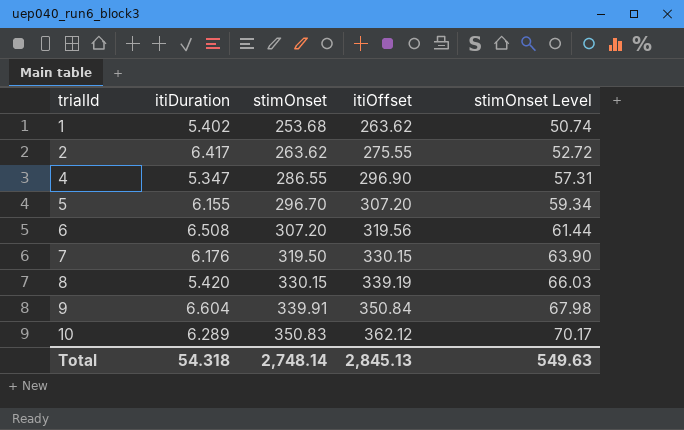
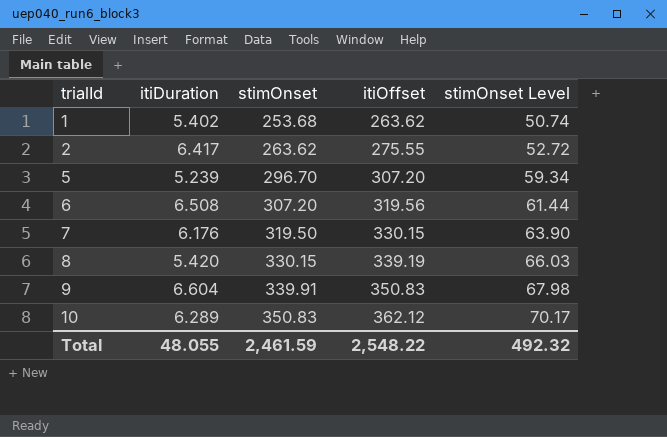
row 4: 5.347 | 286.55 | 296.90 | 57.31 -> none
5 | itiDuration: 6.155 -> 5.239
9 | itiOffset: 350.84 -> 350.83
Total | itiDuration: 54.318 -> 48.055
Total | stimOnset: 2,748.14 -> 2,461.59
Total | itiOffset: 2,845.13 -> 2,548.22
Total | stimOnset Level: 549.63 -> 492.32

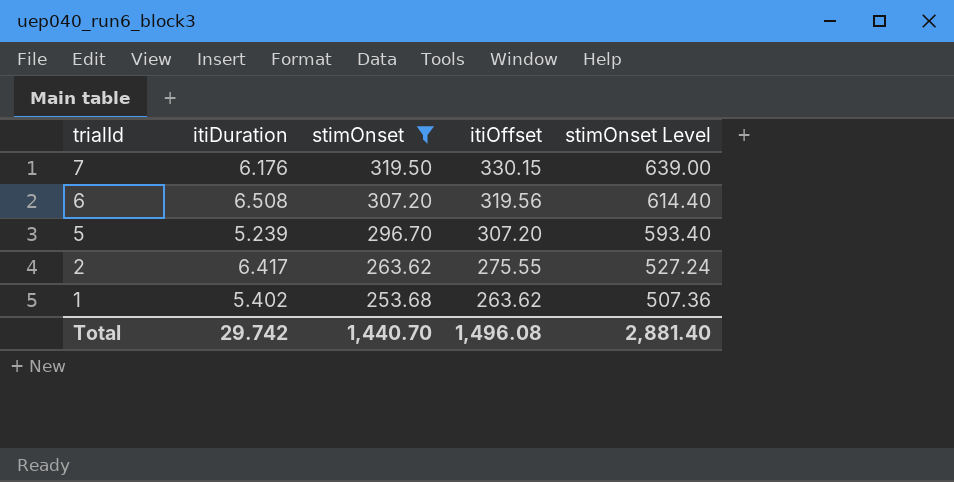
filter: none -> stimOnset <= 319.50
row order: trialId ascending -> trialId descending
column stimOnset Level | formula: [stimOnset] * 0.2 -> [stimOnset] * 2
Total | itiDuration: 48.055 -> 29.742
Total | stimOnset: 2,461.59 -> 1,440.70
Total | itiOffset: 2,548.22 -> 1,496.08
Total | stimOnset Level: 492.32 -> 2,881.40

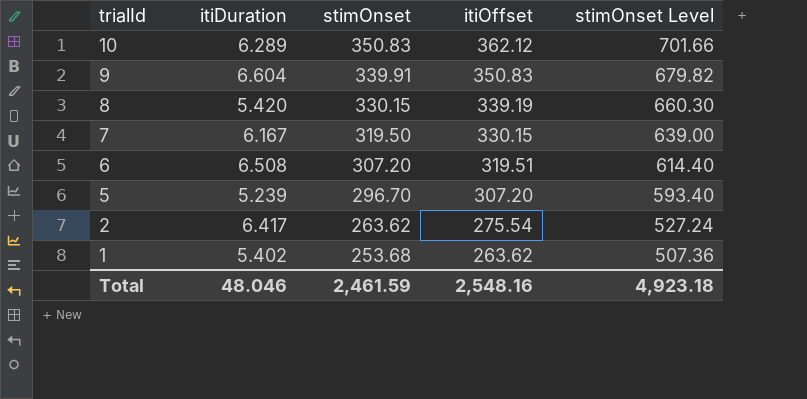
filter: stimOnset <= 319.50 -> none
7 | itiDuration: 6.176 -> 6.167
6 | itiOffset: 319.56 -> 319.51
2 | itiOffset: 275.55 -> 275.54
Total | itiDuration: 29.742 -> 48.046
Total | stimOnset: 1,440.70 -> 2,461.59
Total | itiOffset: 1,496.08 -> 2,548.16
Total | stimOnset Level: 2,881.40 -> 4,923.18

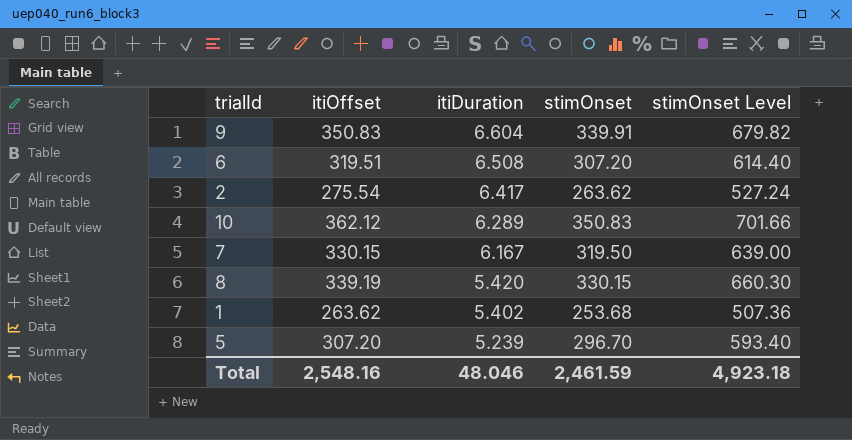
row order: trialId descending -> itiDuration descending
column itiOffset | position: 4 -> 2

